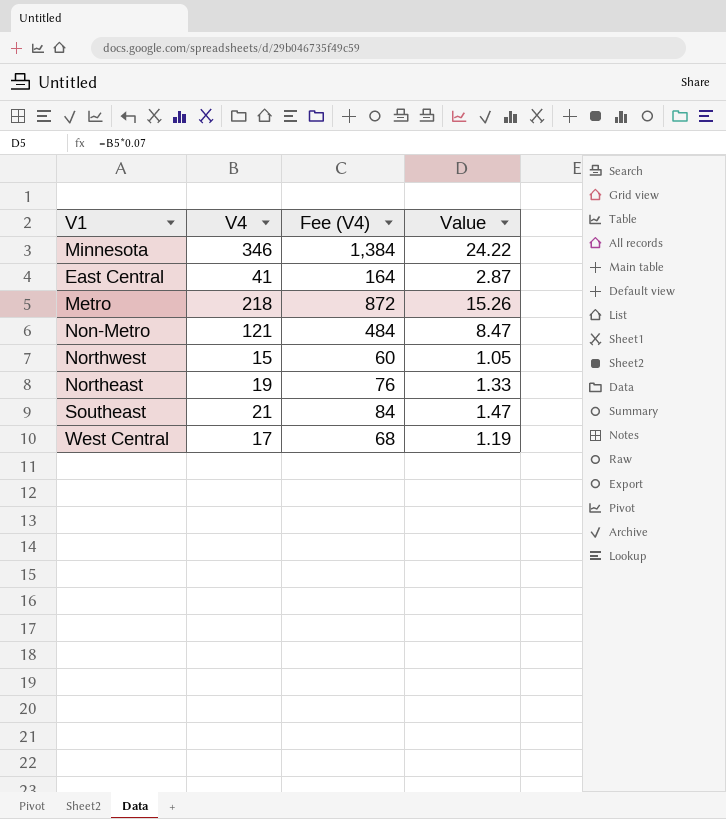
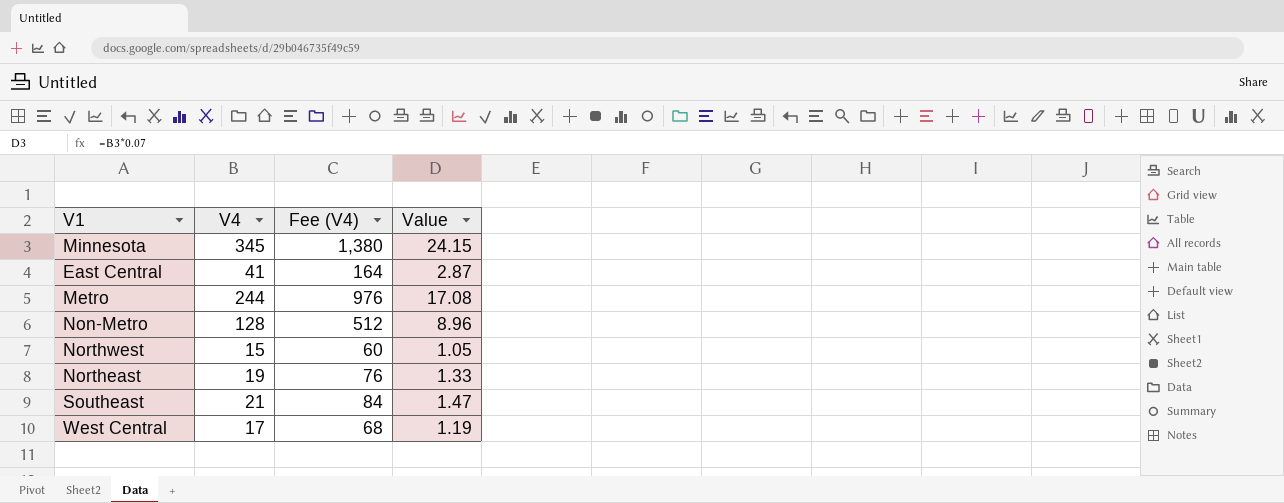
Minnesota | V4: 346 -> 345
Minnesota | Fee (V4): 1,384 -> 1,380
Minnesota | Value: 24.22 -> 24.15
Metro | V4: 218 -> 244
Metro | Fee (V4): 872 -> 976
Metro | Value: 15.26 -> 17.08
Non-Metro | V4: 121 -> 128
Non-Metro | Fee (V4): 484 -> 512
Non-Metro | Value: 8.47 -> 8.96

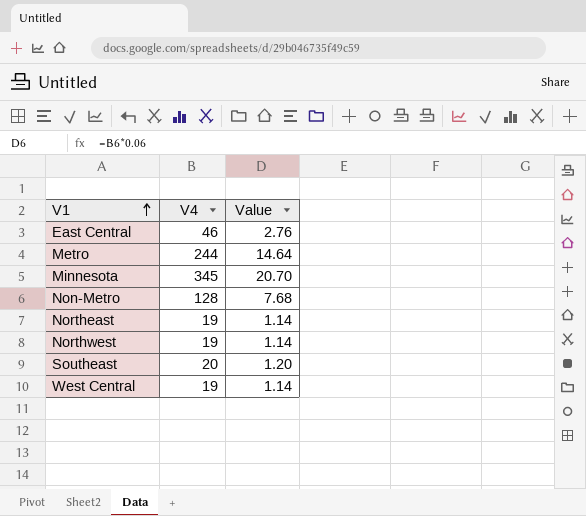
row order: none -> V1 ascending
column Fee (V4) | formula: [V4] * 4 -> none
column Value | formula: [V4] * 0.07 -> [V4] * 0.06
East Central | V4: 41 -> 46
Northwest | V4: 15 -> 19
Southeast | V4: 21 -> 20
West Central | V4: 17 -> 19

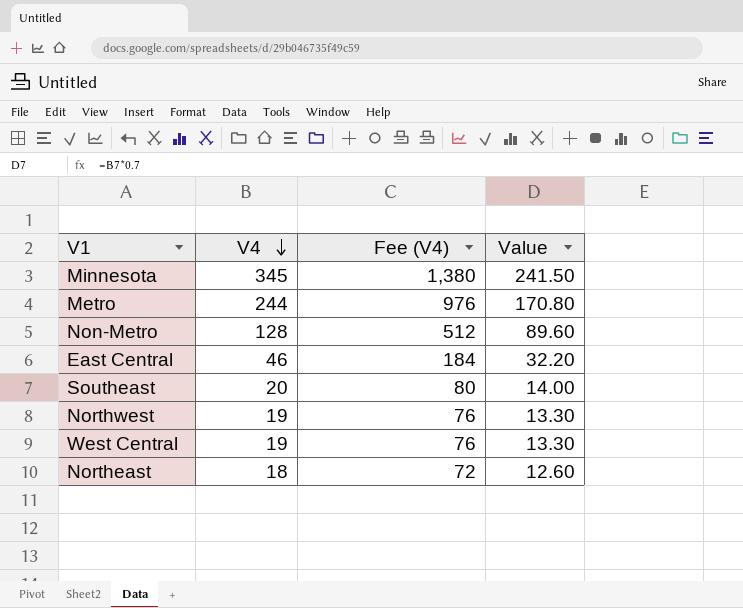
row order: V1 ascending -> V4 descending
column Fee (V4) | formula: none -> [V4] * 4
column Value | formula: [V4] * 0.06 -> [V4] * 0.7
Northeast | V4: 19 -> 18

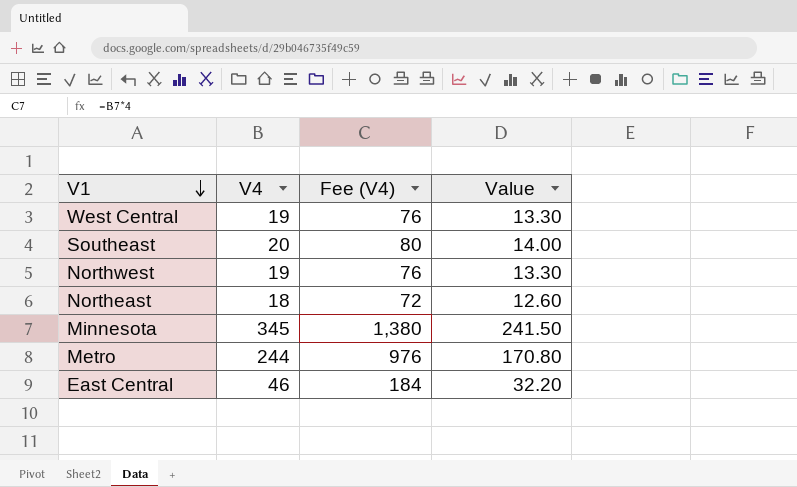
row order: V4 descending -> V1 descending
row Non-Metro: 128 | 512 | 89.60 -> none

